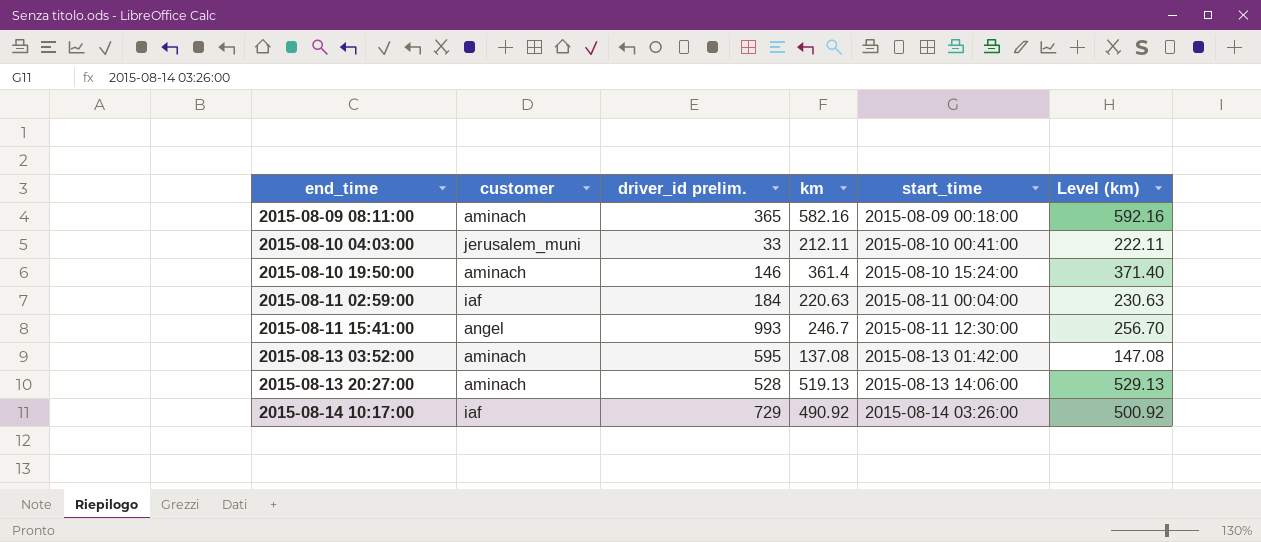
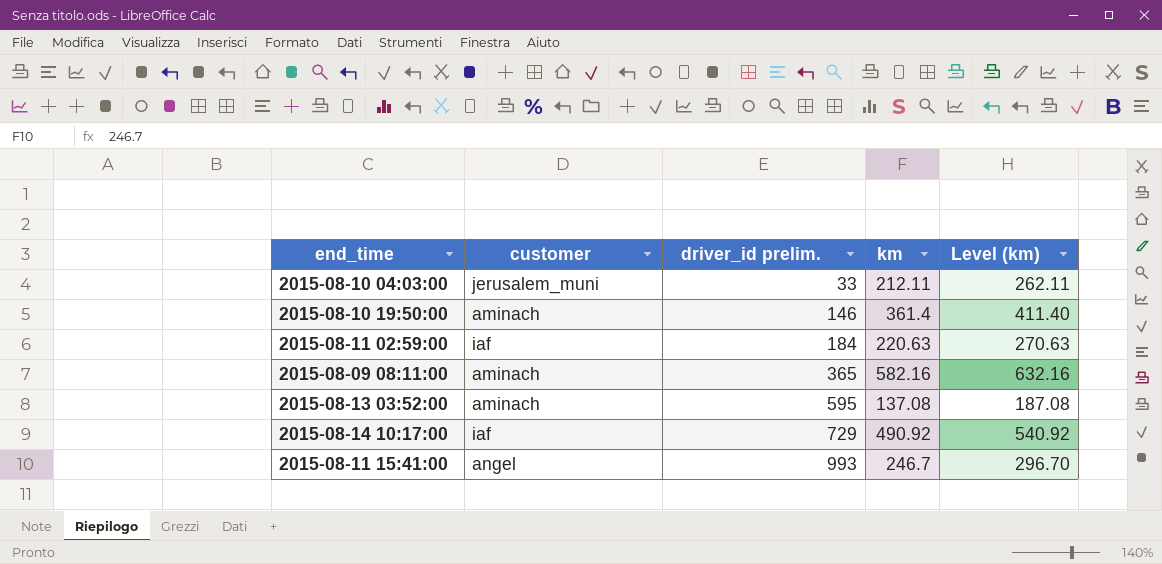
row order: end_time ascending -> driver_id prelim. ascending
column start_time | position: 5 -> none
column Level (km) | formula: [km] + 10 -> [km] + 50
row 2015-08-13 20:27:00: aminach | 528 | 519.13 | 2015-08-13 14:06:00 | 529.13 -> none

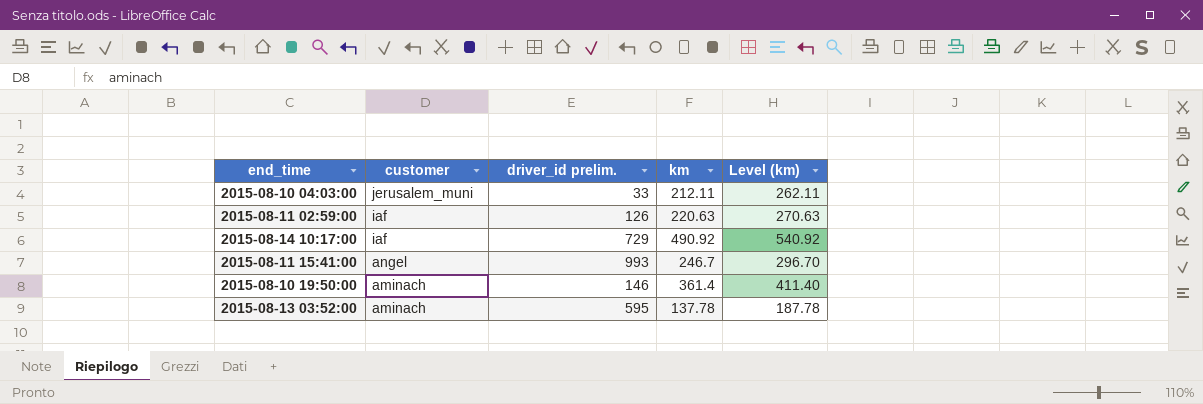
row order: driver_id prelim. ascending -> customer descending
row 2015-08-09 08:11:00: aminach | 365 | 582.16 | 632.16 -> none
2015-08-11 02:59:00 | driver_id prelim.: 184 -> 126
2015-08-13 03:52:00 | km: 137.08 -> 137.78
2015-08-13 03:52:00 | Level (km): 187.08 -> 187.78

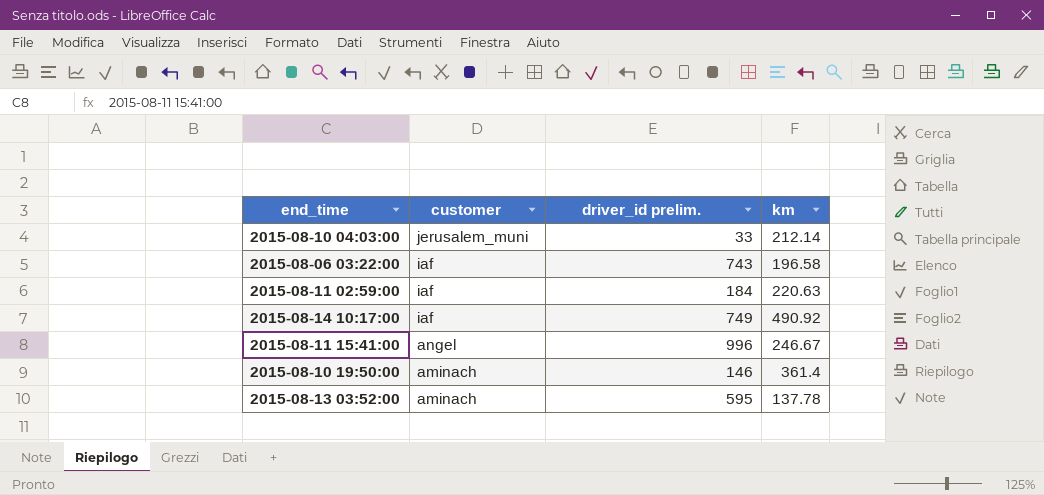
column Level (km) | formula: [km] + 50 -> none
2015-08-10 04:03:00 | km: 212.11 -> 212.14
row 2015-08-06 03:22:00: none -> iaf | 743 | 196.58
2015-08-11 02:59:00 | driver_id prelim.: 126 -> 184
2015-08-14 10:17:00 | driver_id prelim.: 729 -> 749
2015-08-11 15:41:00 | driver_id prelim.: 993 -> 996
2015-08-11 15:41:00 | km: 246.7 -> 246.67

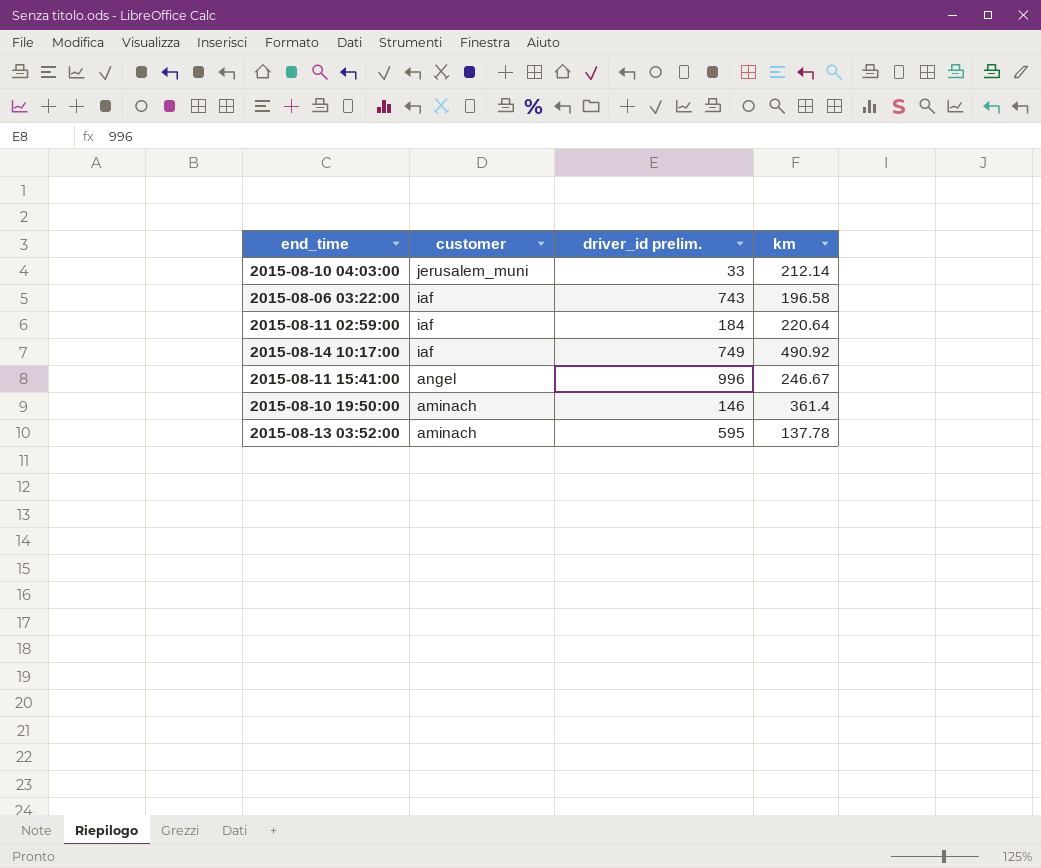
2015-08-11 02:59:00 | km: 220.63 -> 220.64

